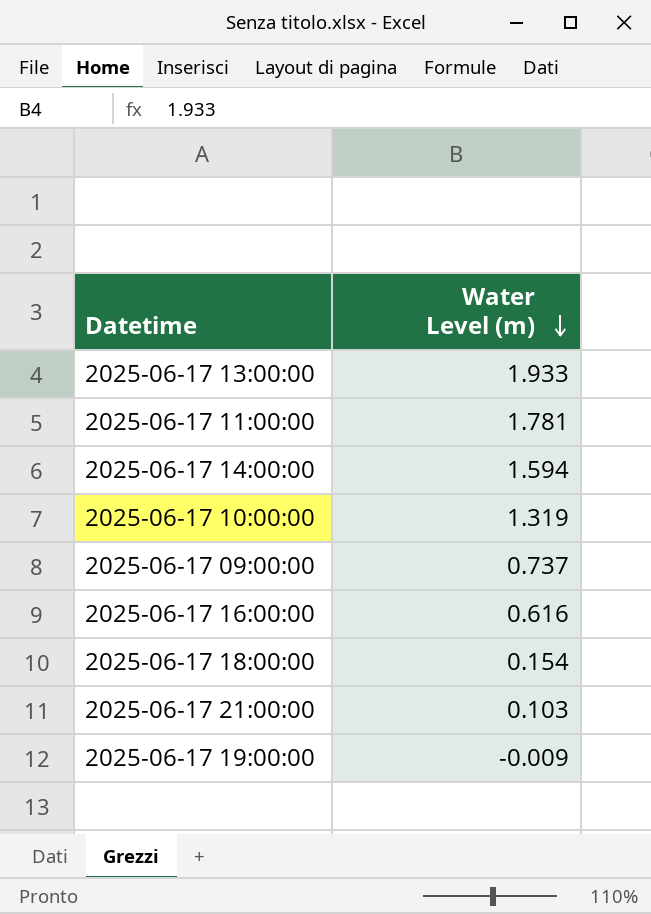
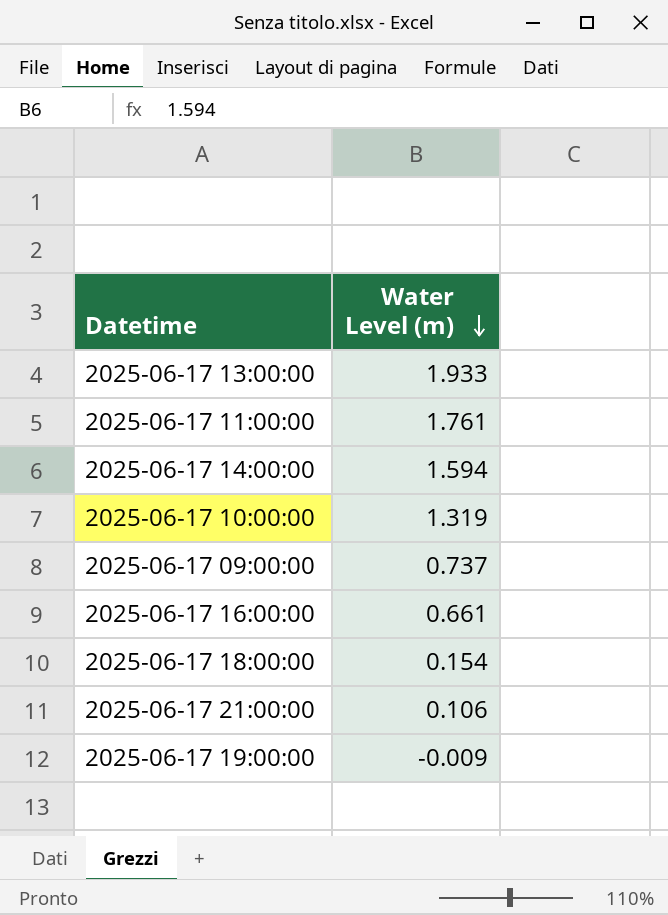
2025-06-17 11:00:00 | Water Level (m): 1.781 -> 1.761
2025-06-17 16:00:00 | Water Level (m): 0.616 -> 0.661
2025-06-17 21:00:00 | Water Level (m): 0.103 -> 0.106

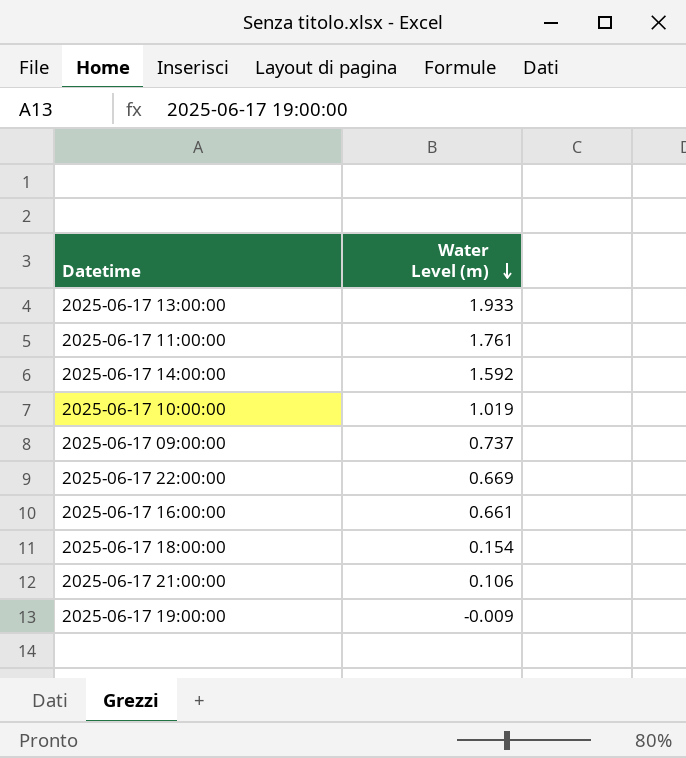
2025-06-17 14:00:00 | Water Level (m): 1.594 -> 1.592
2025-06-17 10:00:00 | Water Level (m): 1.319 -> 1.019
row 2025-06-17 22:00:00: none -> 0.669

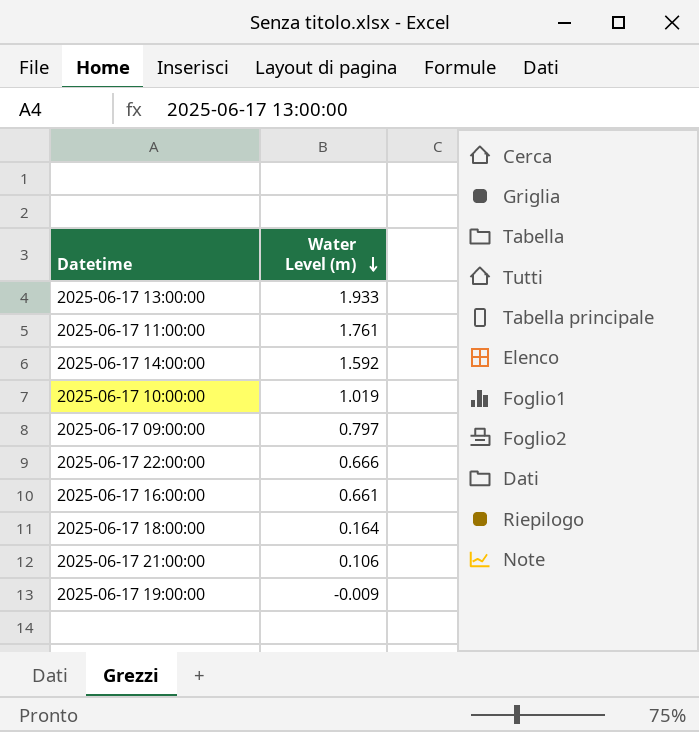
2025-06-17 09:00:00 | Water Level (m): 0.737 -> 0.797
2025-06-17 22:00:00 | Water Level (m): 0.669 -> 0.666
2025-06-17 18:00:00 | Water Level (m): 0.154 -> 0.164

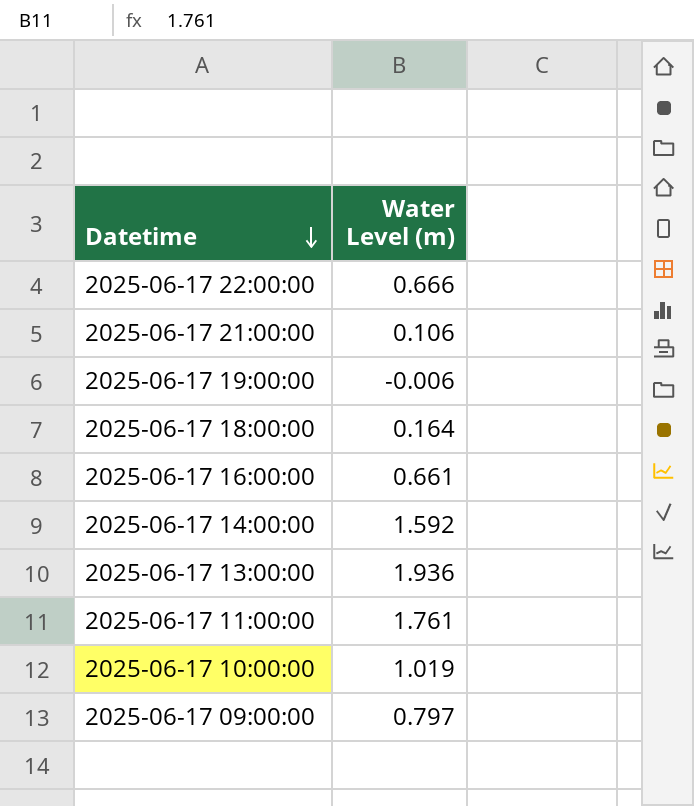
row order: Water Level (m) descending -> Datetime descending
2025-06-17 19:00:00 | Water Level (m): -0.009 -> -0.006
2025-06-17 13:00:00 | Water Level (m): 1.933 -> 1.936

